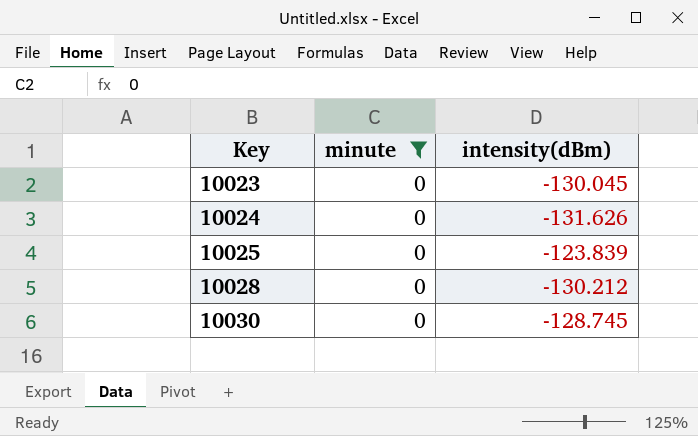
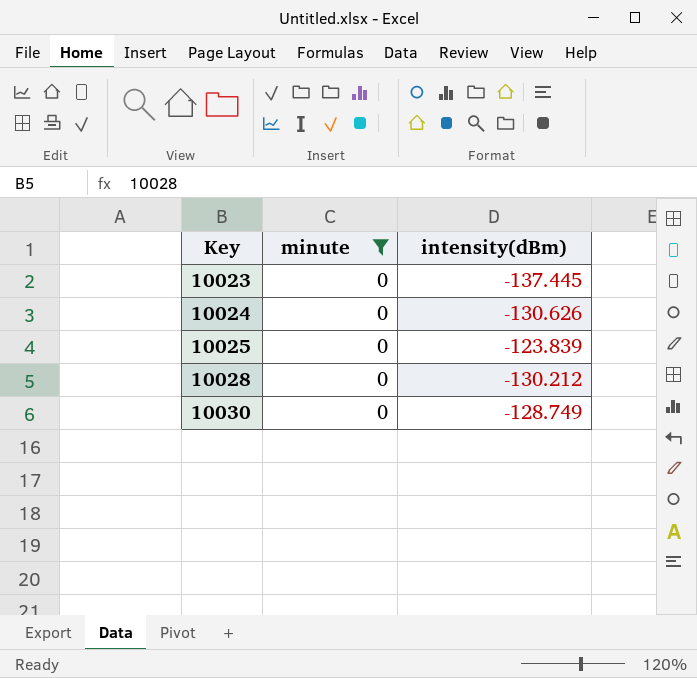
10023 | intensity(dBm): -130.045 -> -137.445
10024 | intensity(dBm): -131.626 -> -130.626
10030 | intensity(dBm): -128.745 -> -128.749

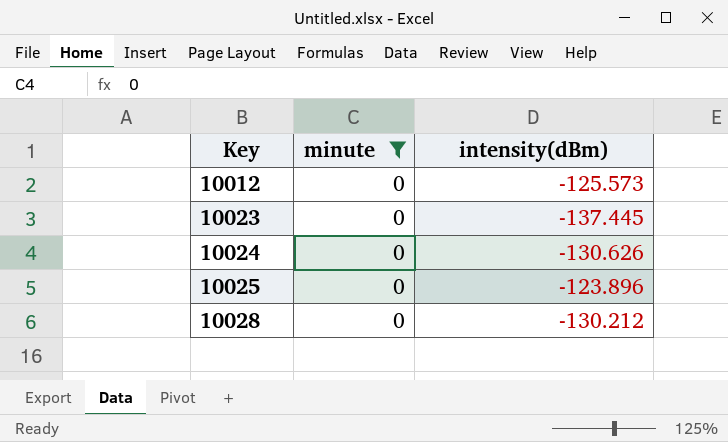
row 10030: 0 | -128.749 -> none
row 10012: none -> 0 | -125.573
10025 | intensity(dBm): -123.839 -> -123.896

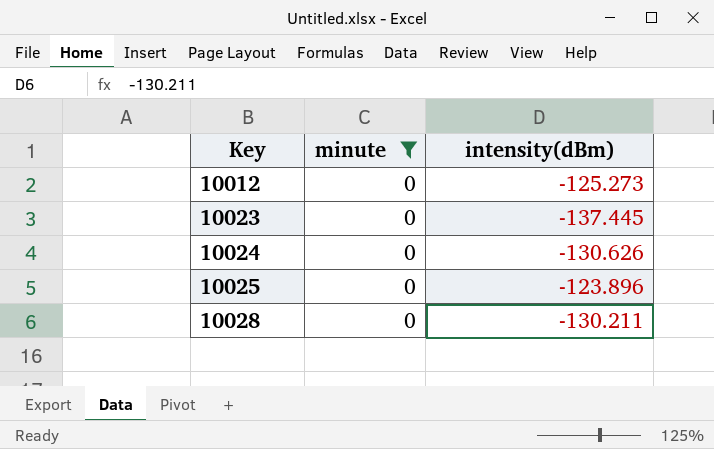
10012 | intensity(dBm): -125.573 -> -125.273
10028 | intensity(dBm): -130.212 -> -130.211

